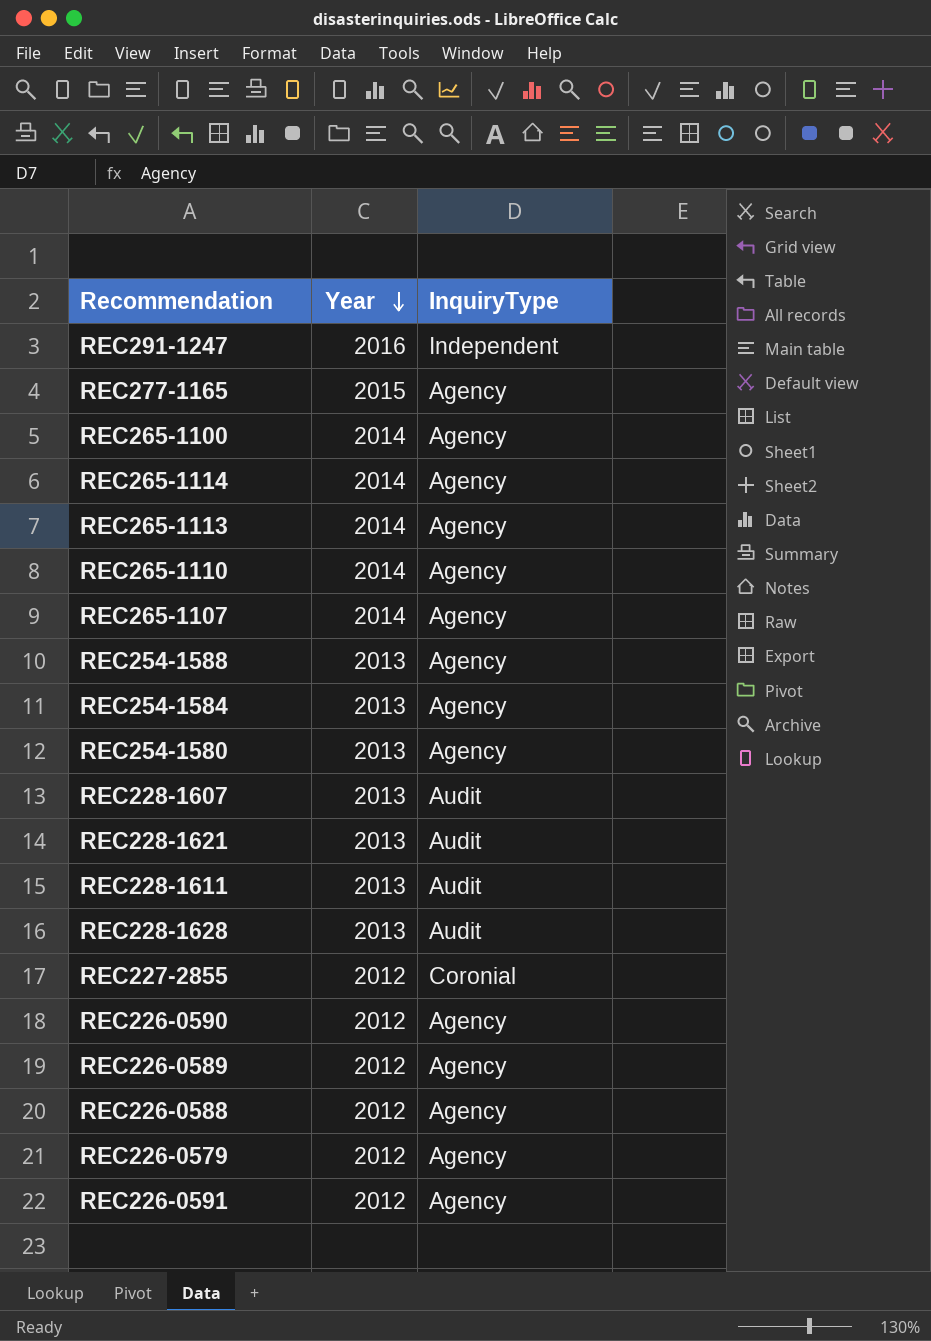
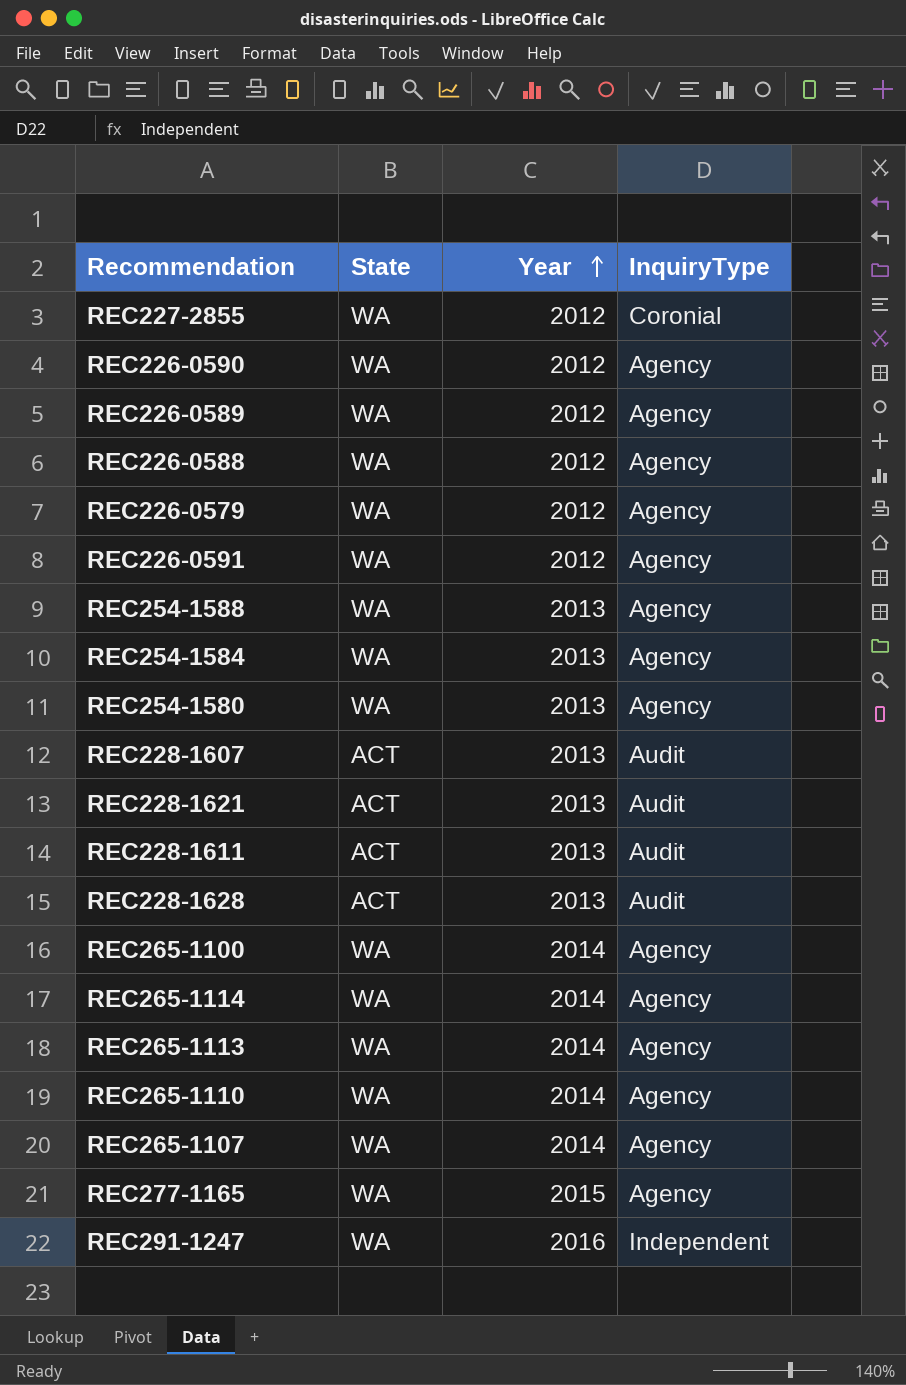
row order: Year descending -> Year ascending
column State | position: none -> 2

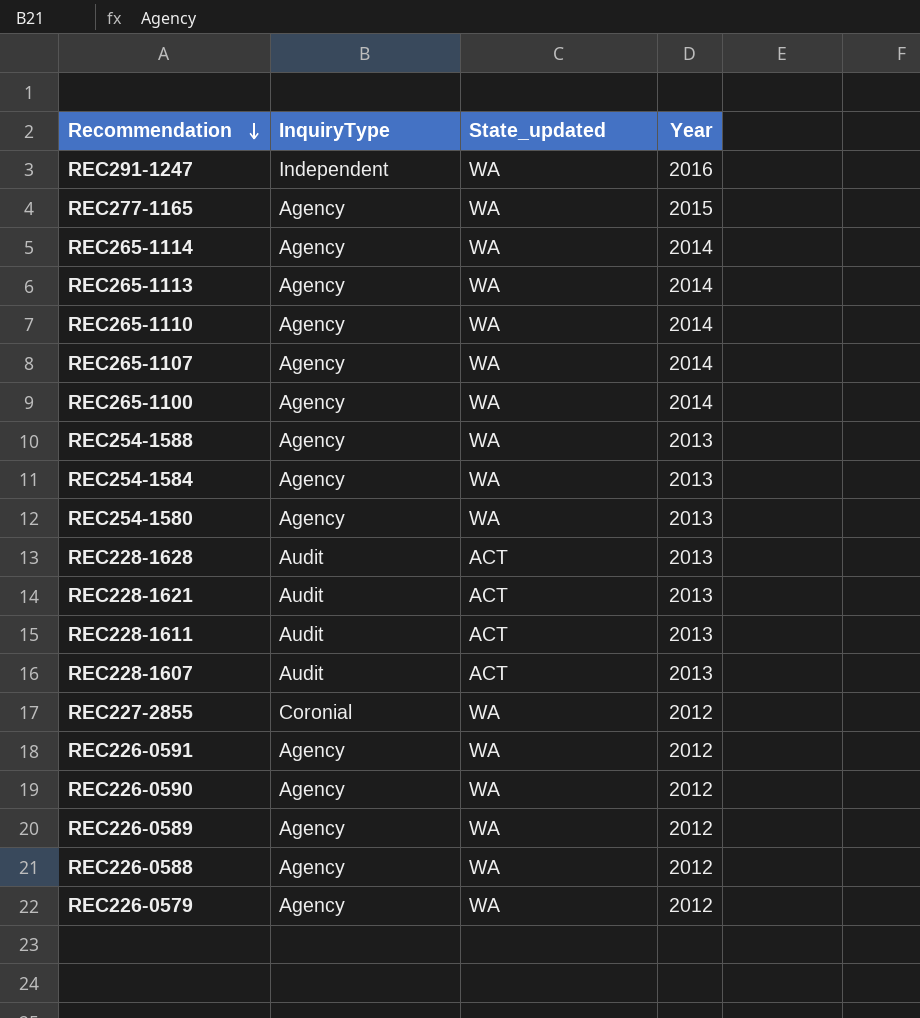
row order: Year ascending -> Recommendation descending
column InquiryType | position: 4 -> 2
column name: State -> State_updated

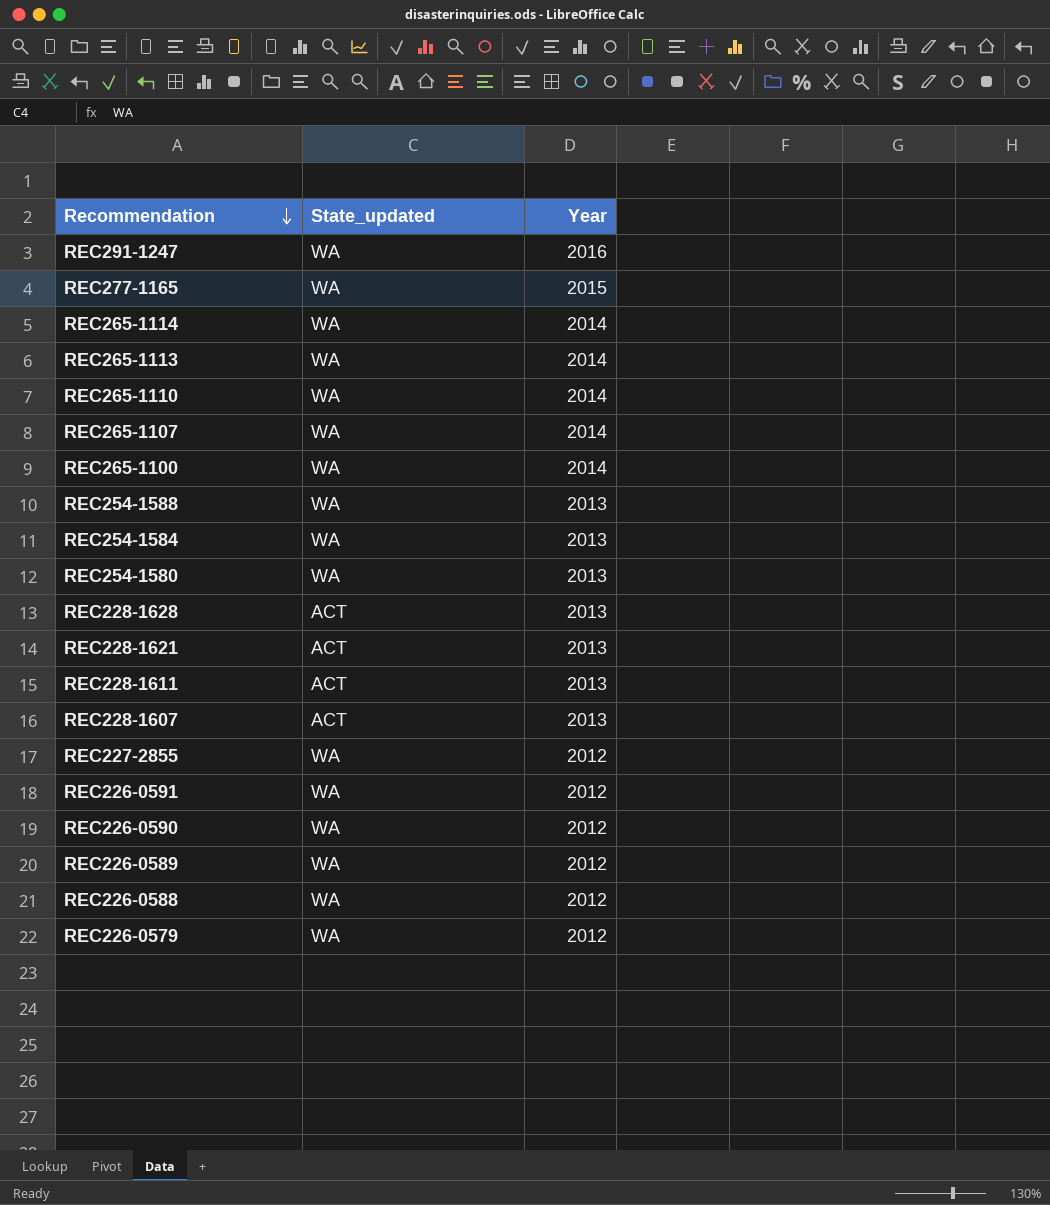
column InquiryType | position: 2 -> none

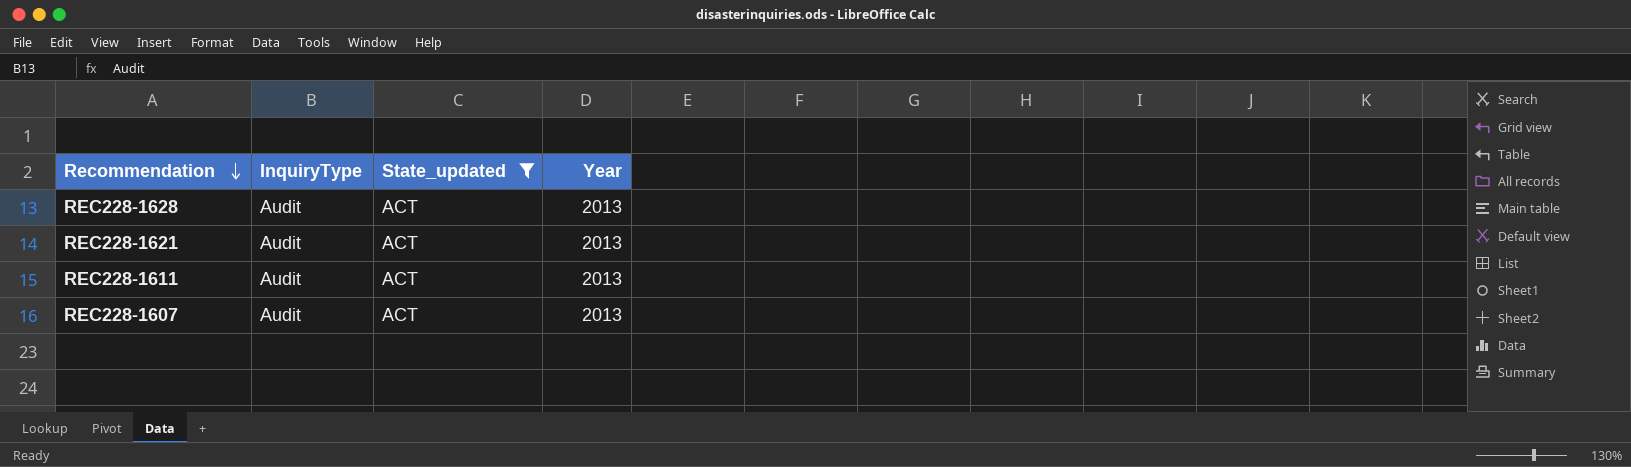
filter: none -> State_updated = ACT
column InquiryType | position: none -> 2

